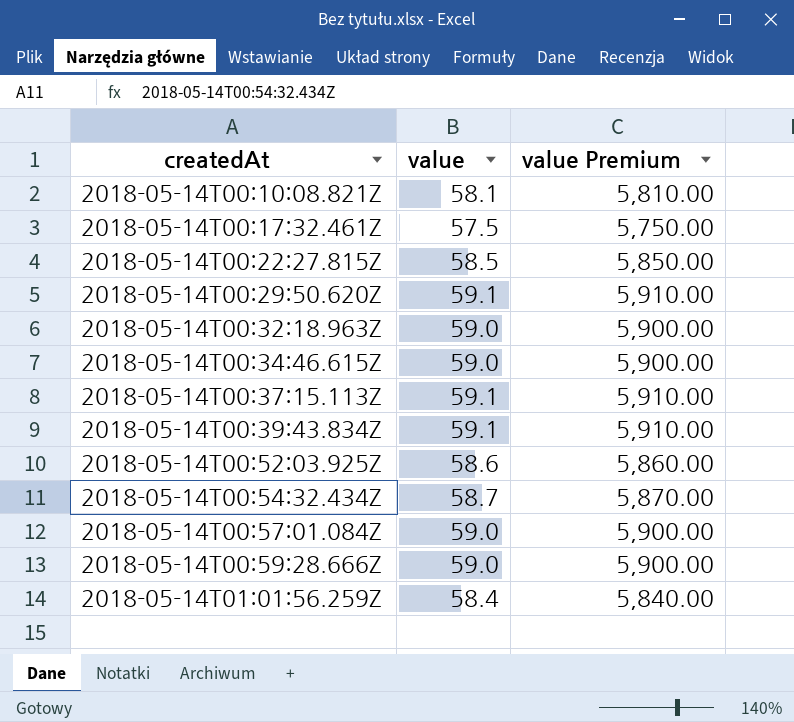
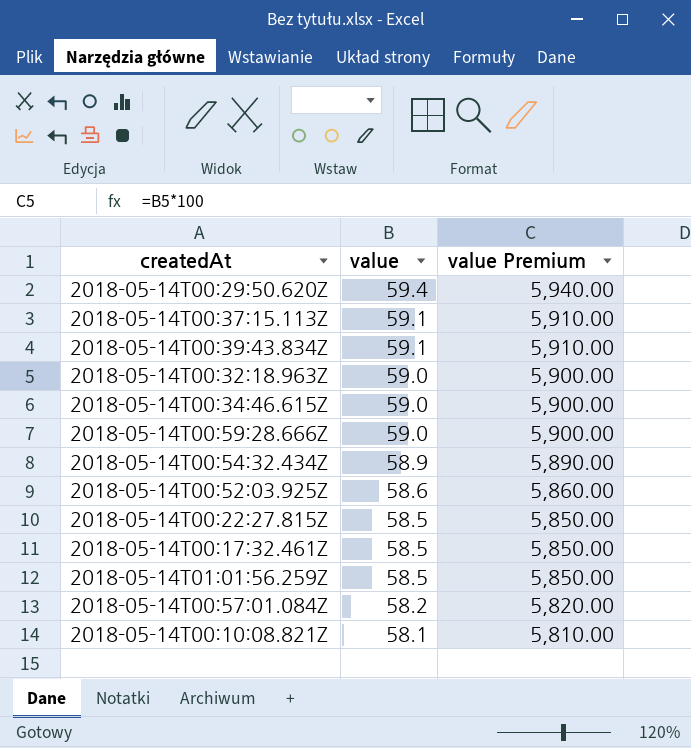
row order: createdAt ascending -> value descending
2018-05-14T00:29:50.620Z | value: 59.1 -> 59.4
2018-05-14T00:29:50.620Z | value Premium: 5,910.00 -> 5,940.00
2018-05-14T00:54:32.434Z | value: 58.7 -> 58.9
2018-05-14T00:54:32.434Z | value Premium: 5,870.00 -> 5,890.00
2018-05-14T00:17:32.461Z | value: 57.5 -> 58.5
2018-05-14T00:17:32.461Z | value Premium: 5,750.00 -> 5,850.00
2018-05-14T01:01:56.259Z | value: 58.4 -> 58.5
2018-05-14T01:01:56.259Z | value Premium: 5,840.00 -> 5,850.00
2018-05-14T00:57:01.084Z | value: 59.0 -> 58.2
2018-05-14T00:57:01.084Z | value Premium: 5,900.00 -> 5,820.00

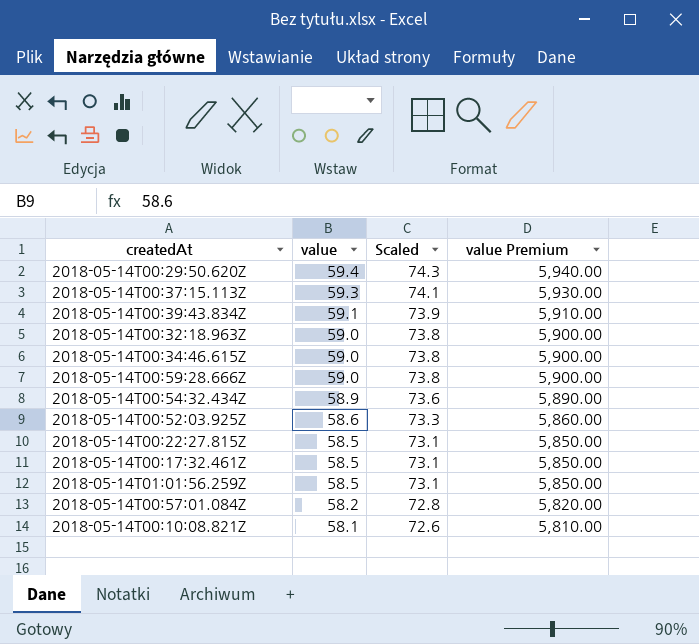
column Scaled | formula: none -> [value] * 1.25
2018-05-14T00:37:15.113Z | value: 59.1 -> 59.3
2018-05-14T00:37:15.113Z | value Premium: 5,910.00 -> 5,930.00

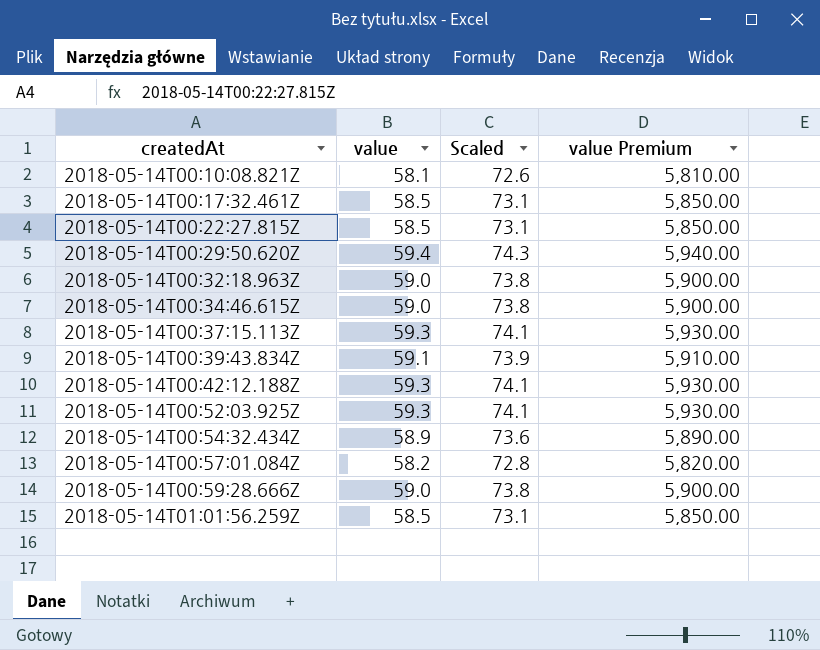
row order: value descending -> createdAt ascending
row 2018-05-14T00:42:12.188Z: none -> 59.3 | 74.1 | 5,930.00
2018-05-14T00:52:03.925Z | value: 58.6 -> 59.3
2018-05-14T00:52:03.925Z | Scaled: 73.3 -> 74.1
2018-05-14T00:52:03.925Z | value Premium: 5,860.00 -> 5,930.00

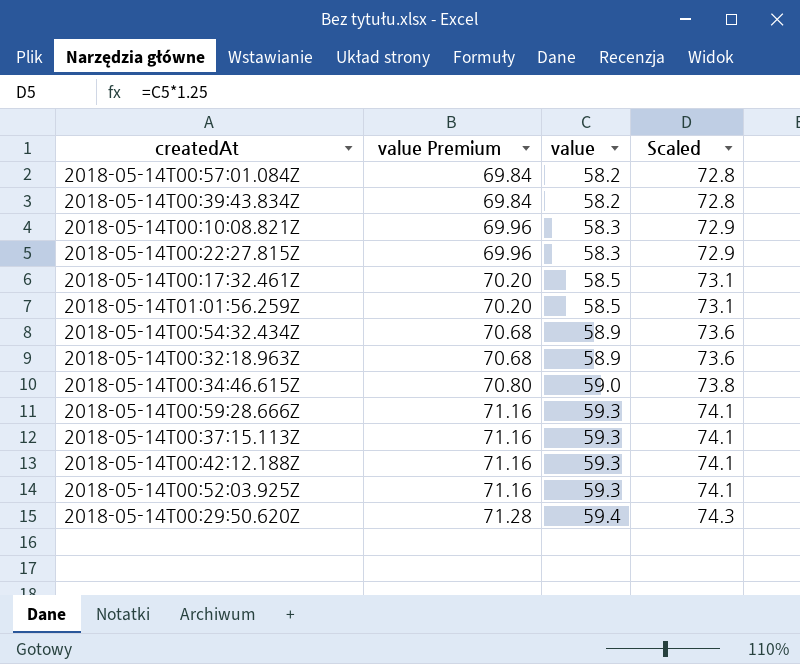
row order: createdAt ascending -> value Premium ascending
column value Premium | formula: [value] * 100 -> [value] * 1.2
column value Premium | position: 4 -> 2
2018-05-14T00:39:43.834Z | value: 59.1 -> 58.2
2018-05-14T00:39:43.834Z | Scaled: 73.9 -> 72.8
2018-05-14T00:10:08.821Z | value: 58.1 -> 58.3
2018-05-14T00:10:08.821Z | Scaled: 72.6 -> 72.9
2018-05-14T00:22:27.815Z | value: 58.5 -> 58.3
2018-05-14T00:22:27.815Z | Scaled: 73.1 -> 72.9
2018-05-14T00:32:18.963Z | value: 59.0 -> 58.9
2018-05-14T00:32:18.963Z | Scaled: 73.8 -> 73.6
2018-05-14T00:59:28.666Z | value: 59.0 -> 59.3
2018-05-14T00:59:28.666Z | Scaled: 73.8 -> 74.1

